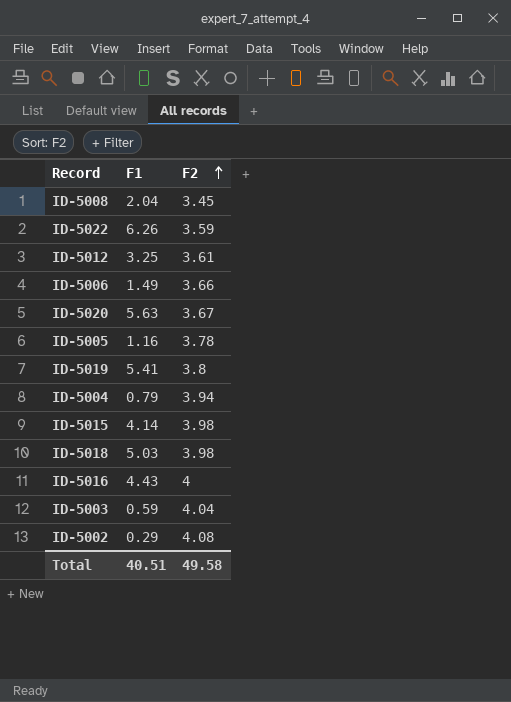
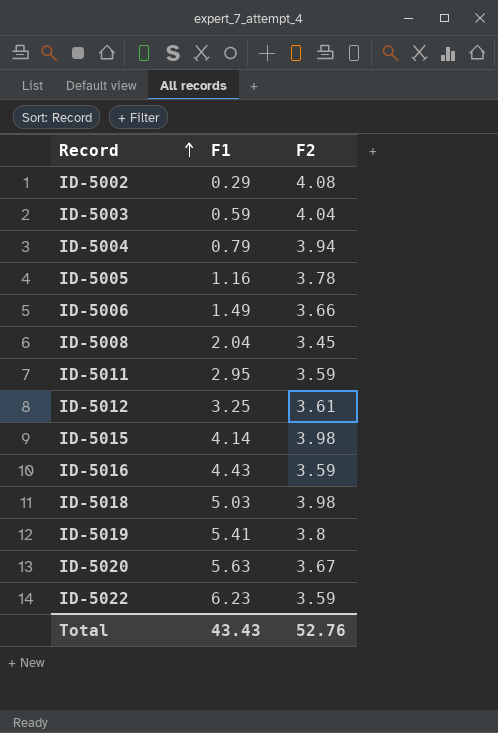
row order: F2 ascending -> Record ascending
row ID-5011: none -> 2.95 | 3.59
ID-5016 | F2: 4 -> 3.59
ID-5022 | F1: 6.26 -> 6.23
Total | F1: 40.51 -> 43.43
Total | F2: 49.58 -> 52.76

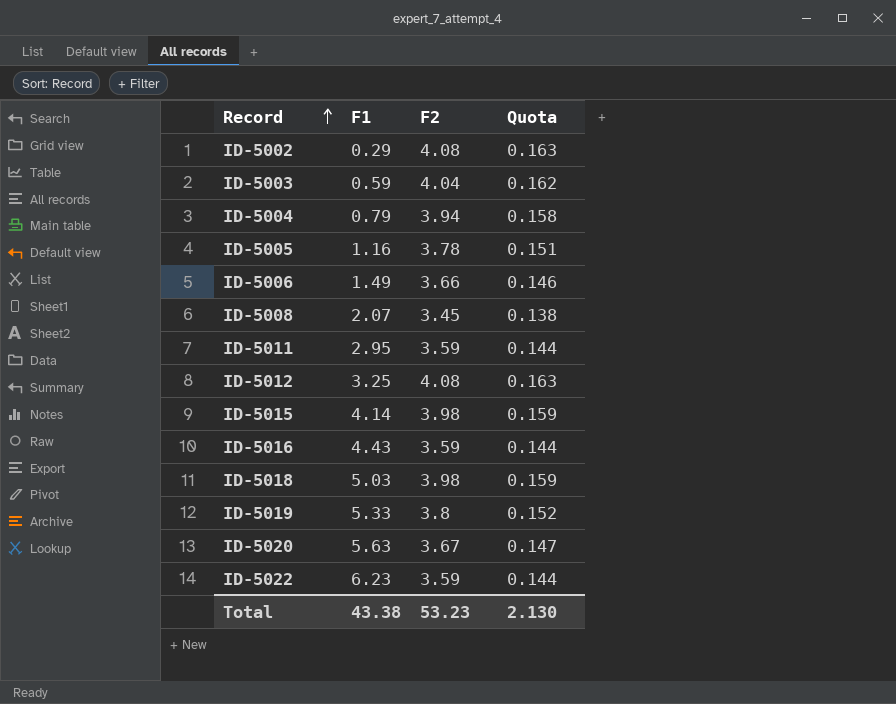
column Quota | formula: none -> [F2] * 0.04
ID-5008 | F1: 2.04 -> 2.07
ID-5012 | F2: 3.61 -> 4.08
ID-5019 | F1: 5.41 -> 5.33
Total | F1: 43.43 -> 43.38
Total | F2: 52.76 -> 53.23

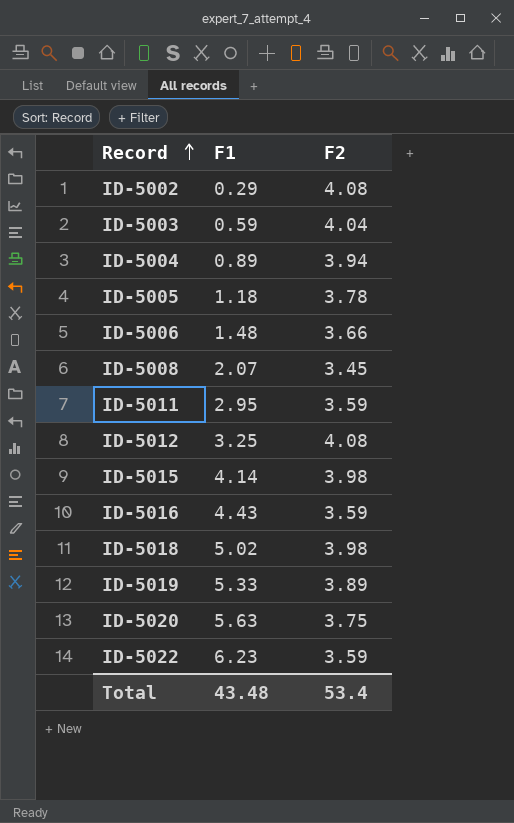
column Quota | formula: [F2] * 0.04 -> none
ID-5004 | F1: 0.79 -> 0.89
ID-5005 | F1: 1.16 -> 1.18
ID-5006 | F1: 1.49 -> 1.48
ID-5018 | F1: 5.03 -> 5.02
ID-5019 | F2: 3.8 -> 3.89
ID-5020 | F2: 3.67 -> 3.75
Total | F1: 43.38 -> 43.48
Total | F2: 53.23 -> 53.4

